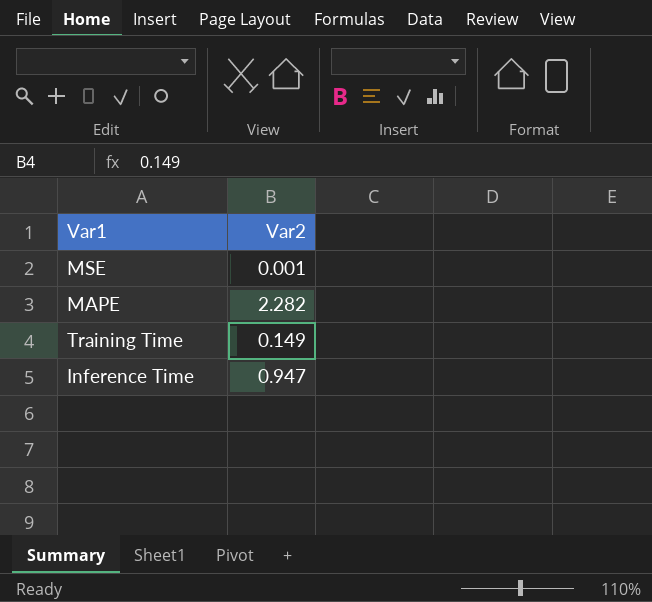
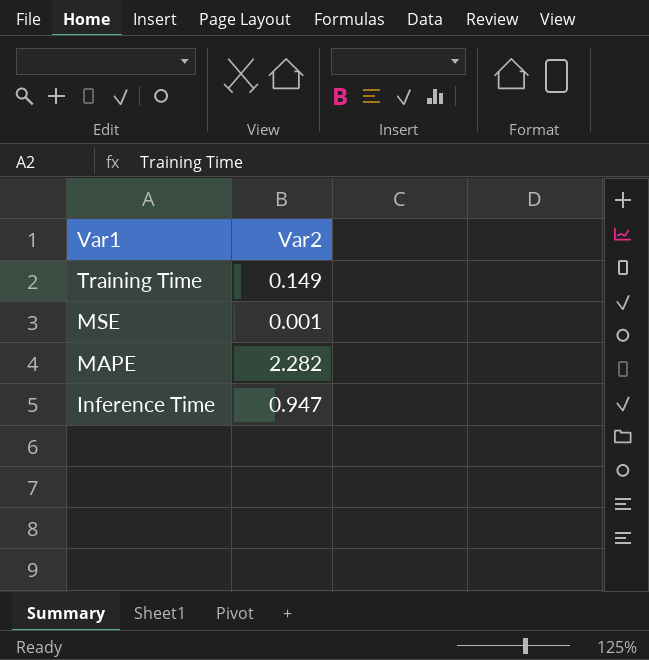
row order: none -> Var1 descending

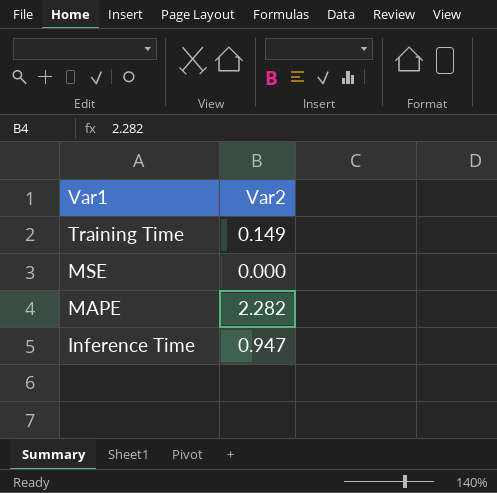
MSE | Var2: 0.001 -> 0.000

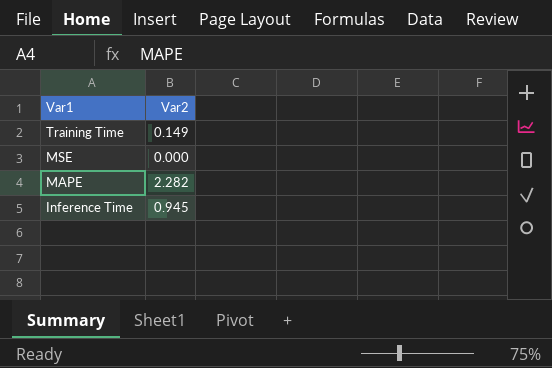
Inference Time | Var2: 0.947 -> 0.945

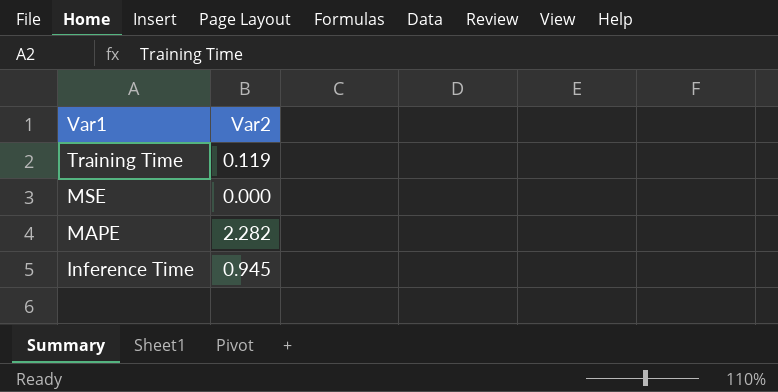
Training Time | Var2: 0.149 -> 0.119

